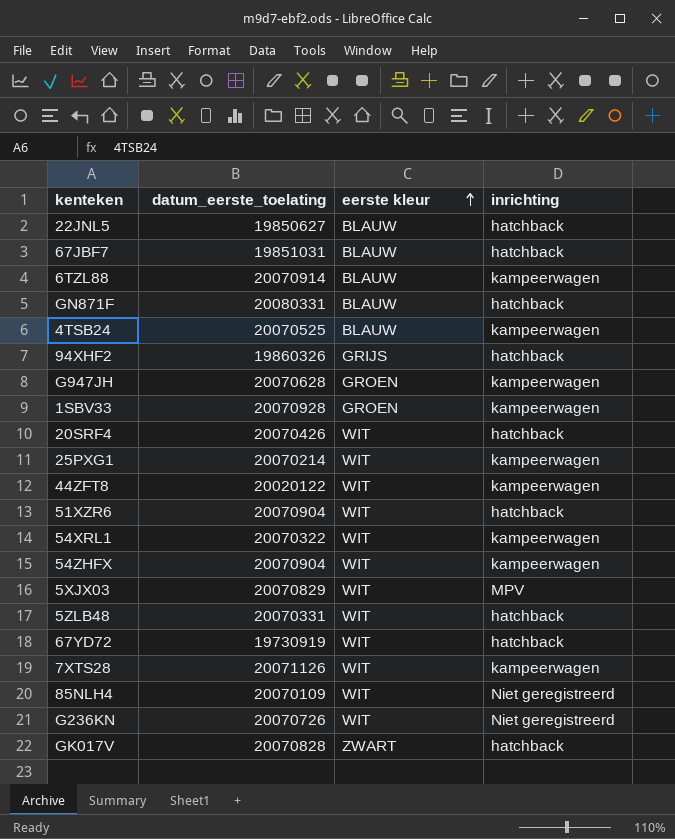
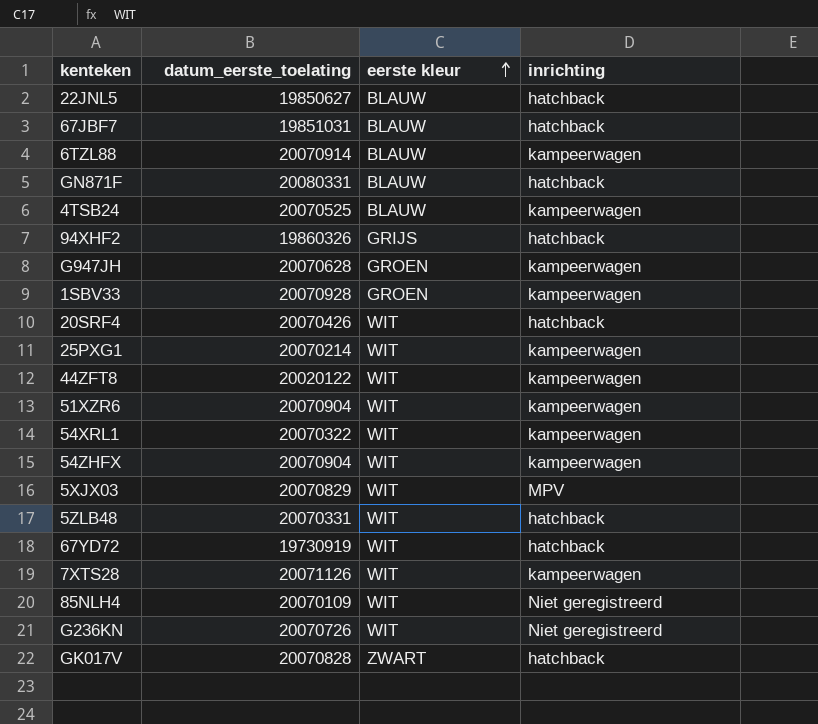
51XZR6 | inrichting: hatchback -> kampeerwagen

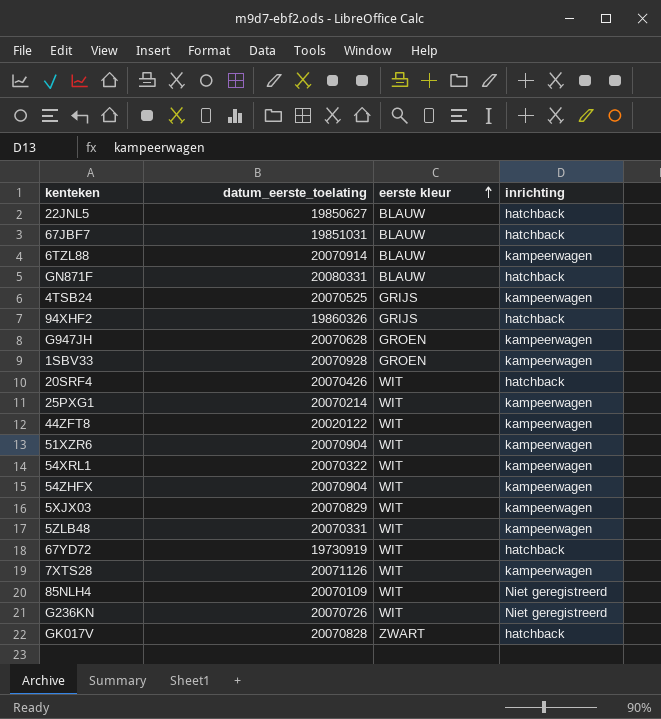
4TSB24 | eerste kleur: BLAUW -> GRIJS
5XJX03 | inrichting: MPV -> kampeerwagen
5ZLB48 | inrichting: hatchback -> kampeerwagen

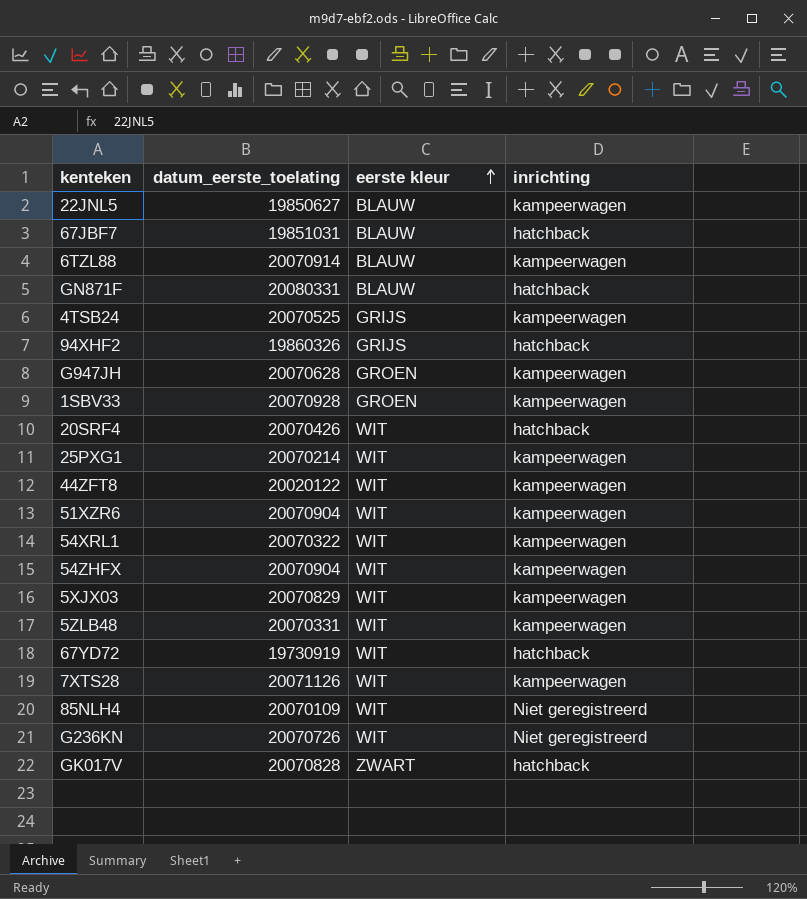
22JNL5 | inrichting: hatchback -> kampeerwagen

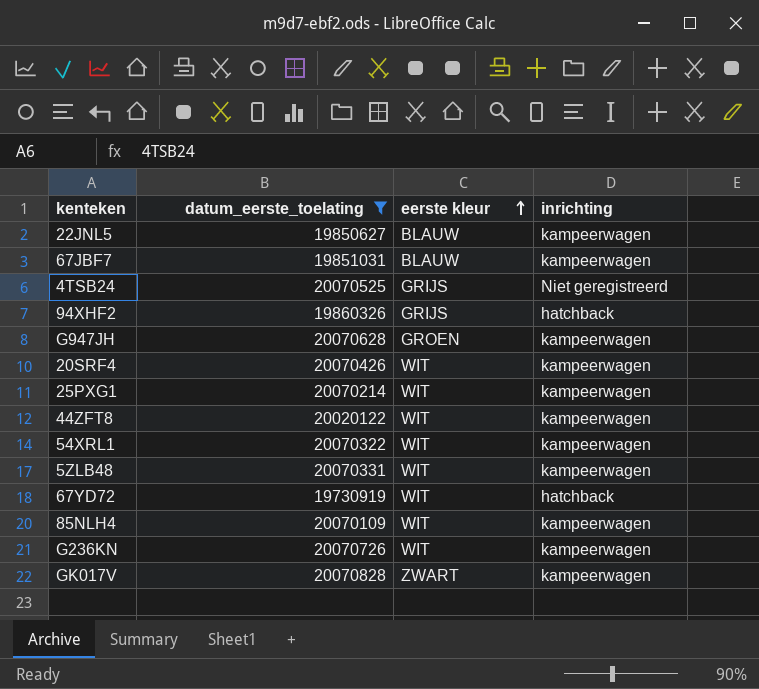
filter: none -> datum_eerste_toelating <= 20070828
67JBF7 | inrichting: hatchback -> kampeerwagen
4TSB24 | inrichting: kampeerwagen -> Niet geregistreerd
20SRF4 | inrichting: hatchback -> kampeerwagen
85NLH4 | inrichting: Niet geregistreerd -> kampeerwagen
G236KN | inrichting: Niet geregistreerd -> kampeerwagen
GK017V | inrichting: hatchback -> kampeerwagen

